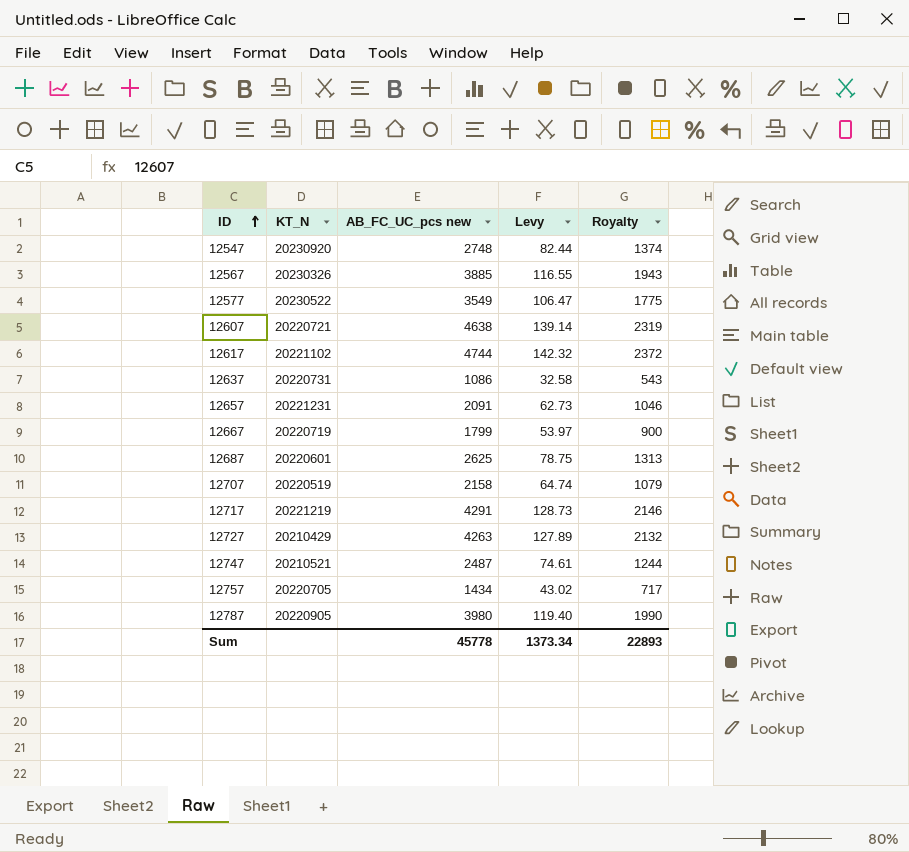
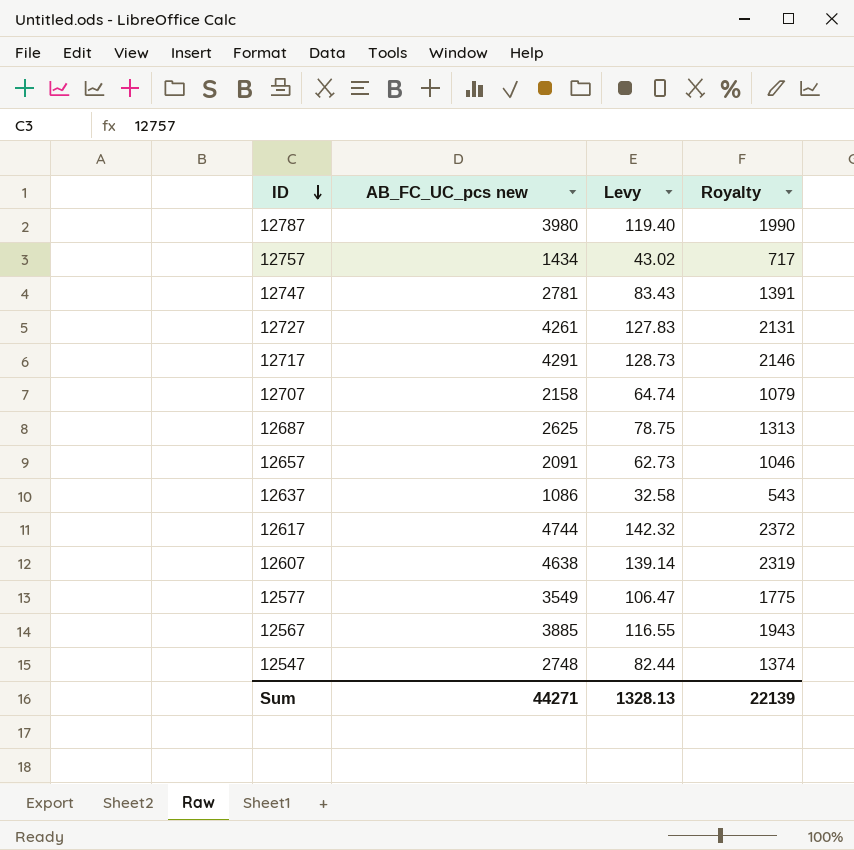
row order: ID ascending -> ID descending
column KT_N | position: 2 -> none
row 12667: 20220719 | 1799 | 53.97 | 900 -> none
12747 | AB_FC_UC_pcs new: 2487 -> 2781
12747 | Levy: 74.61 -> 83.43
12747 | Royalty: 1244 -> 1391
12727 | AB_FC_UC_pcs new: 4263 -> 4261
12727 | Levy: 127.89 -> 127.83
12727 | Royalty: 2132 -> 2131
Sum | AB_FC_UC_pcs new: 45778 -> 44271
Sum | Levy: 1373.34 -> 1328.13
Sum | Royalty: 22893 -> 22139

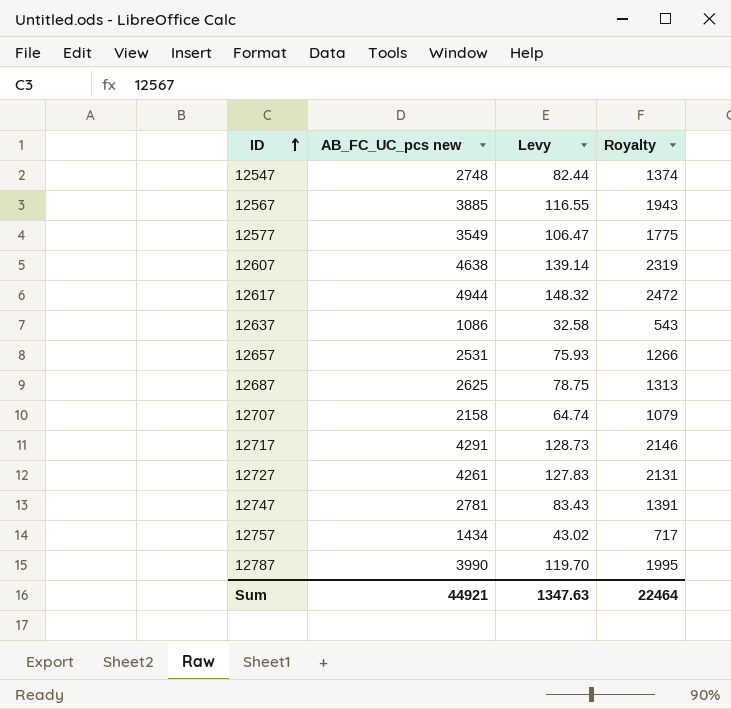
row order: ID descending -> ID ascending
12617 | AB_FC_UC_pcs new: 4744 -> 4944
12617 | Levy: 142.32 -> 148.32
12617 | Royalty: 2372 -> 2472
12657 | AB_FC_UC_pcs new: 2091 -> 2531
12657 | Levy: 62.73 -> 75.93
12657 | Royalty: 1046 -> 1266
12787 | AB_FC_UC_pcs new: 3980 -> 3990
12787 | Levy: 119.40 -> 119.70
12787 | Royalty: 1990 -> 1995
Sum | AB_FC_UC_pcs new: 44271 -> 44921
Sum | Levy: 1328.13 -> 1347.63
Sum | Royalty: 22139 -> 22464

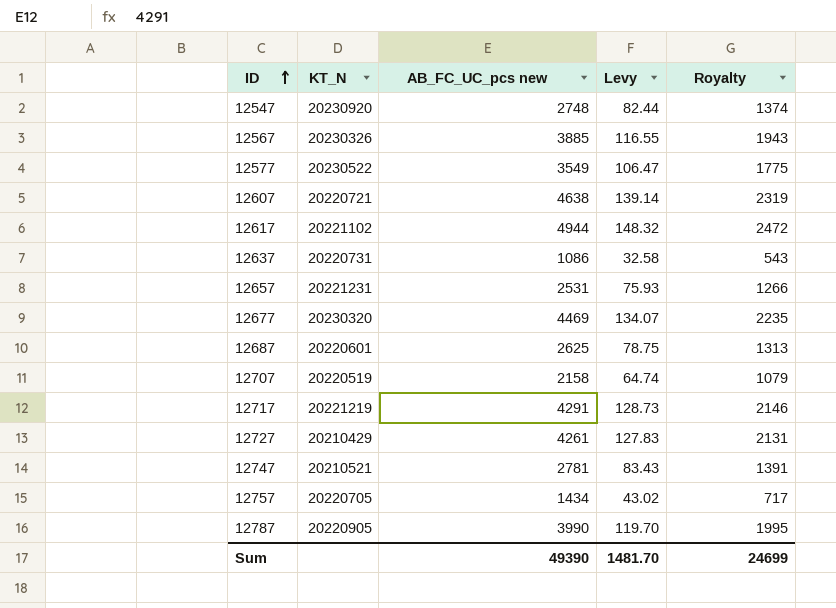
column KT_N | position: none -> 2
row 12677: none -> 20230320 | 4469 | 134.07 | 2235
Sum | AB_FC_UC_pcs new: 44921 -> 49390
Sum | Levy: 1347.63 -> 1481.70
Sum | Royalty: 22464 -> 24699

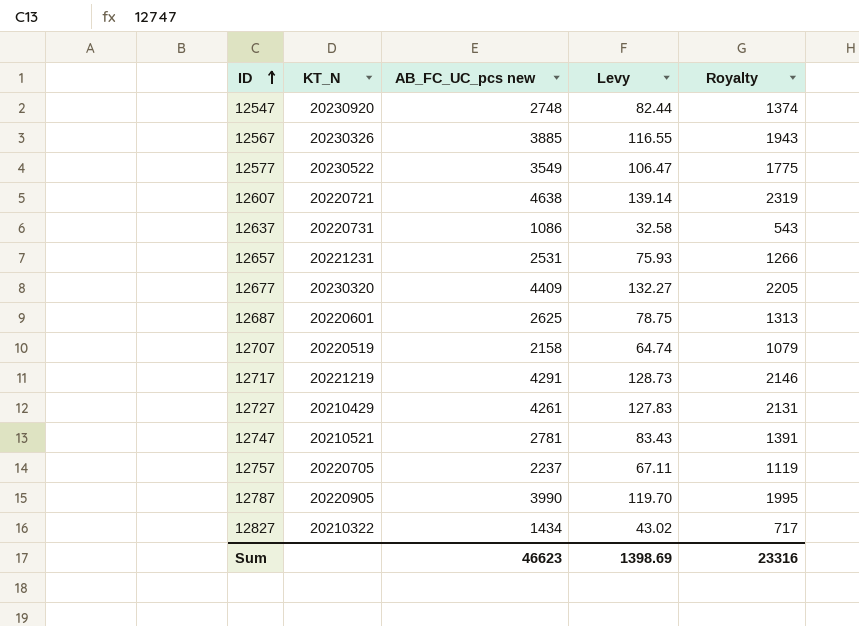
row 12617: 20221102 | 4944 | 148.32 | 2472 -> none
12677 | AB_FC_UC_pcs new: 4469 -> 4409
12677 | Levy: 134.07 -> 132.27
12677 | Royalty: 2235 -> 2205
12757 | AB_FC_UC_pcs new: 1434 -> 2237
12757 | Levy: 43.02 -> 67.11
12757 | Royalty: 717 -> 1119
row 12827: none -> 20210322 | 1434 | 43.02 | 717
Sum | AB_FC_UC_pcs new: 49390 -> 46623
Sum | Levy: 1481.70 -> 1398.69
Sum | Royalty: 24699 -> 23316

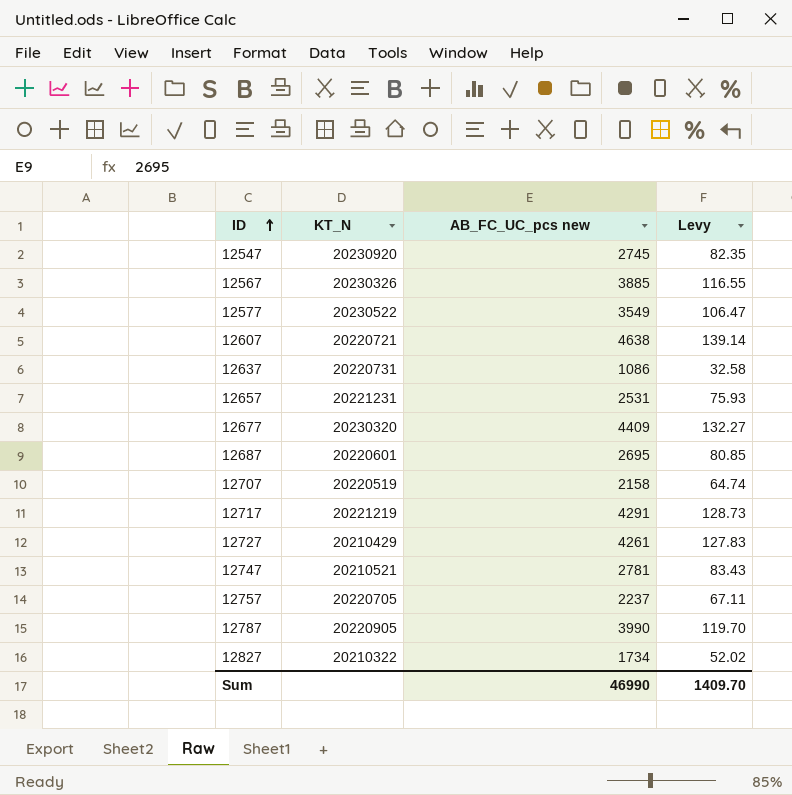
column Royalty | formula: [AB_FC_UC_pcs new] * 0.5 -> none
12547 | AB_FC_UC_pcs new: 2748 -> 2745
12547 | Levy: 82.44 -> 82.35
12687 | AB_FC_UC_pcs new: 2625 -> 2695
12687 | Levy: 78.75 -> 80.85
12827 | AB_FC_UC_pcs new: 1434 -> 1734
12827 | Levy: 43.02 -> 52.02
Sum | AB_FC_UC_pcs new: 46623 -> 46990
Sum | Levy: 1398.69 -> 1409.70

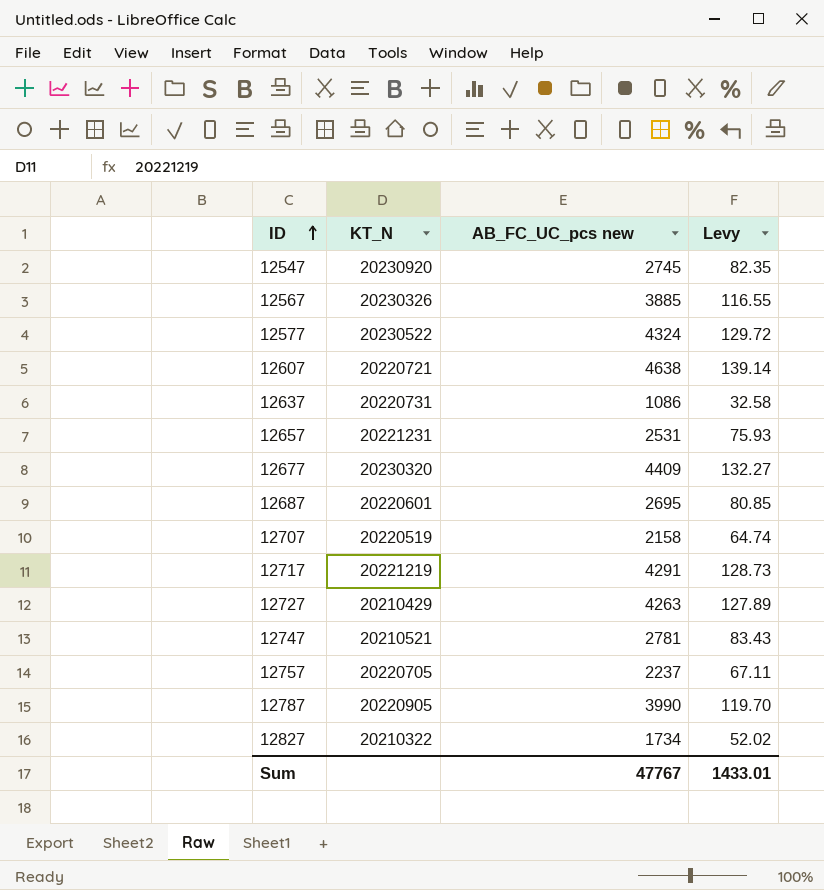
12577 | AB_FC_UC_pcs new: 3549 -> 4324
12577 | Levy: 106.47 -> 129.72
12727 | AB_FC_UC_pcs new: 4261 -> 4263
12727 | Levy: 127.83 -> 127.89
Sum | AB_FC_UC_pcs new: 46990 -> 47767
Sum | Levy: 1409.70 -> 1433.01

